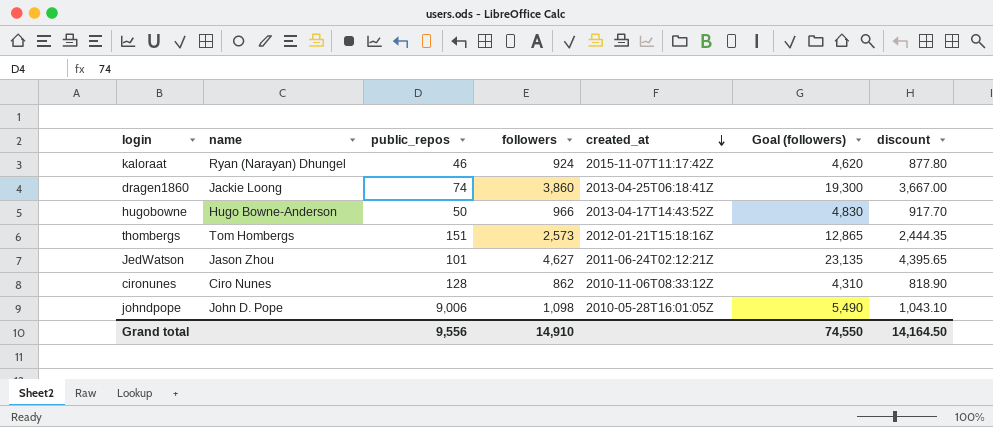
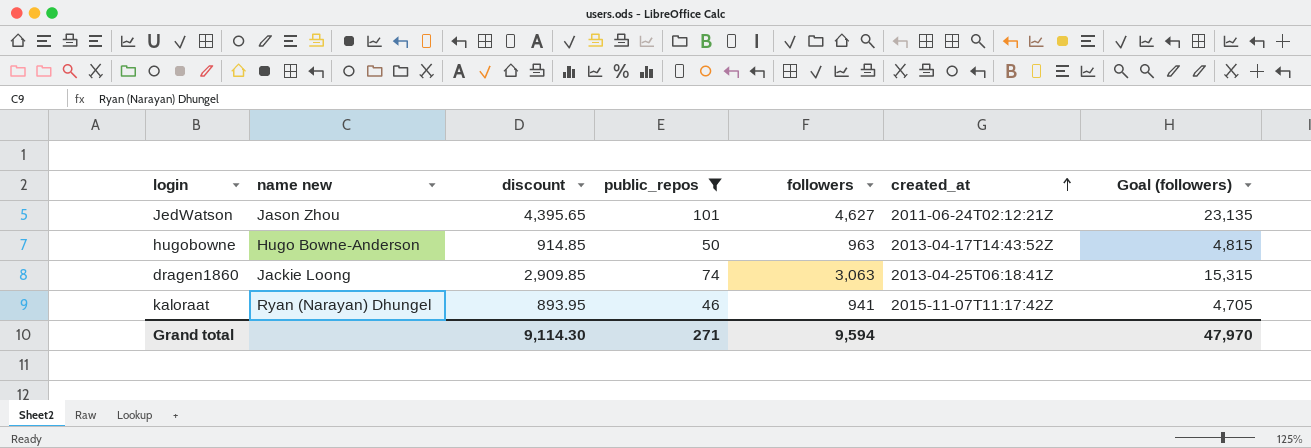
filter: none -> public_repos <= 101
row order: created_at descending -> created_at ascending
column name: name -> name new
column discount | position: 7 -> 3
hugobowne | discount: 917.70 -> 914.85
hugobowne | followers: 966 -> 963
hugobowne | Goal (followers): 4,830 -> 4,815
dragen1860 | discount: 3,667.00 -> 2,909.85
dragen1860 | followers: 3,860 -> 3,063
dragen1860 | Goal (followers): 19,300 -> 15,315
kaloraat | discount: 877.80 -> 893.95
kaloraat | followers: 924 -> 941
kaloraat | Goal (followers): 4,620 -> 4,705
Grand total | discount: 14,164.50 -> 9,114.30
Grand total | public_repos: 9,556 -> 271
Grand total | followers: 14,910 -> 9,594
Grand total | Goal (followers): 74,550 -> 47,970

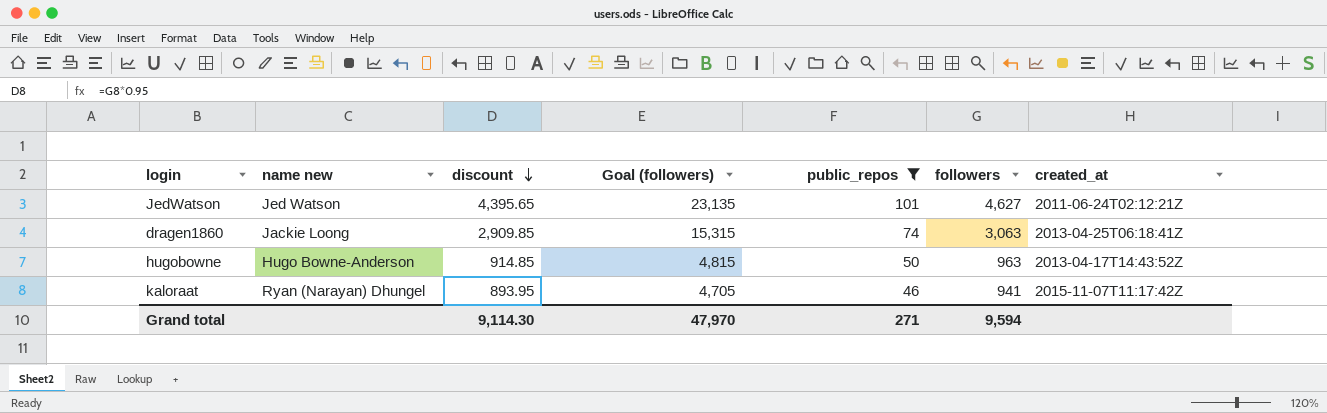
row order: created_at ascending -> discount descending
column Goal (followers) | position: 7 -> 4
JedWatson | name new: Jason Zhou -> Jed Watson

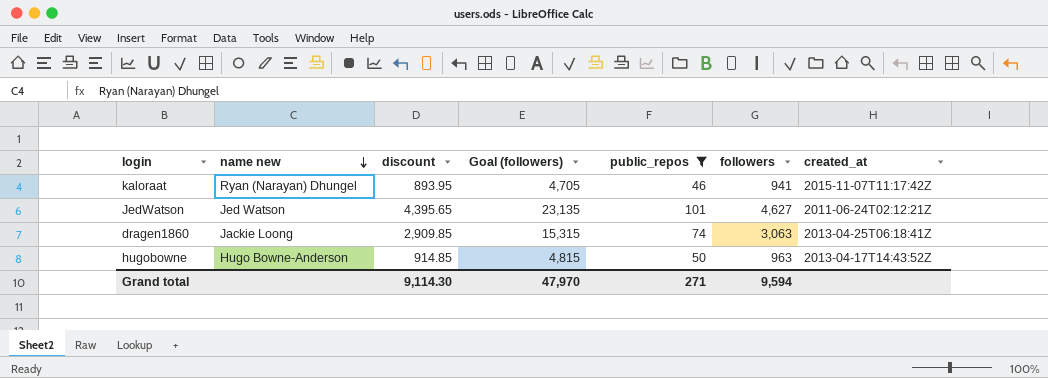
row order: discount descending -> name new descending

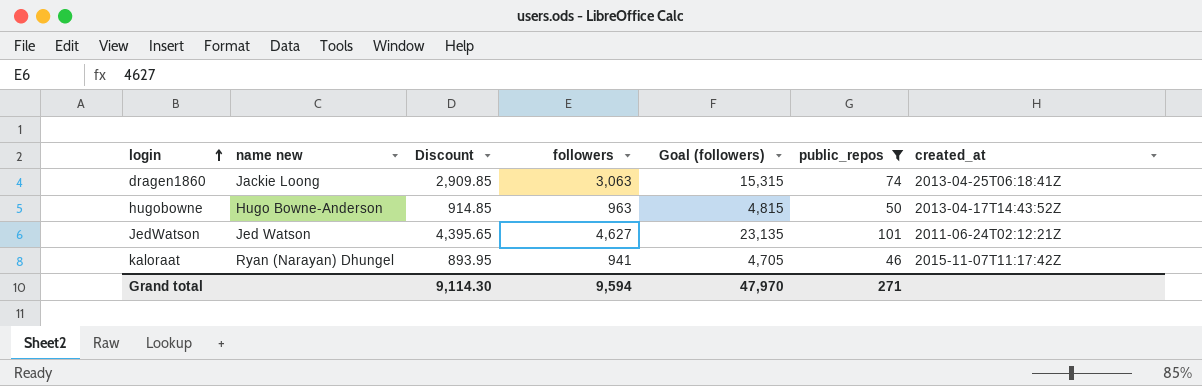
row order: name new descending -> login ascending
column name: discount -> Discount
column followers | position: 6 -> 4

